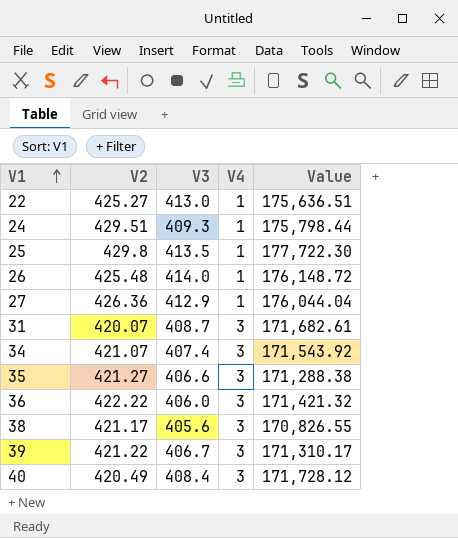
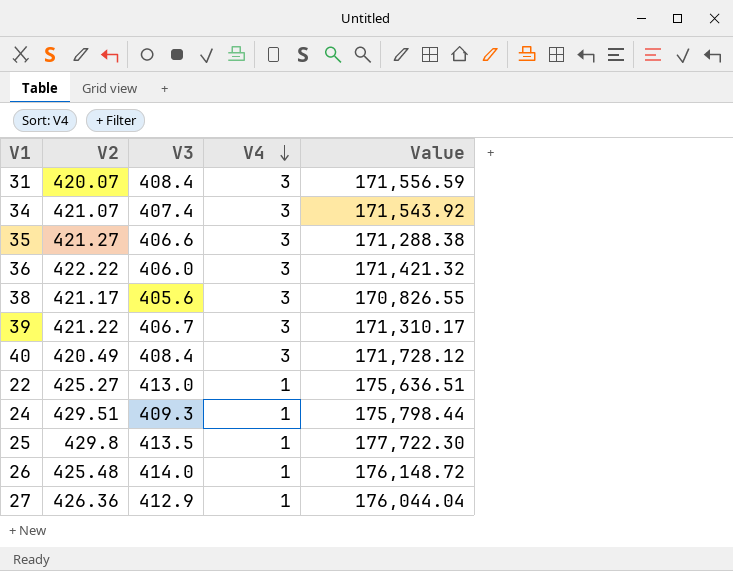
row order: V1 ascending -> V4 descending
31 | V3: 408.7 -> 408.4
31 | Value: 171,682.61 -> 171,556.59

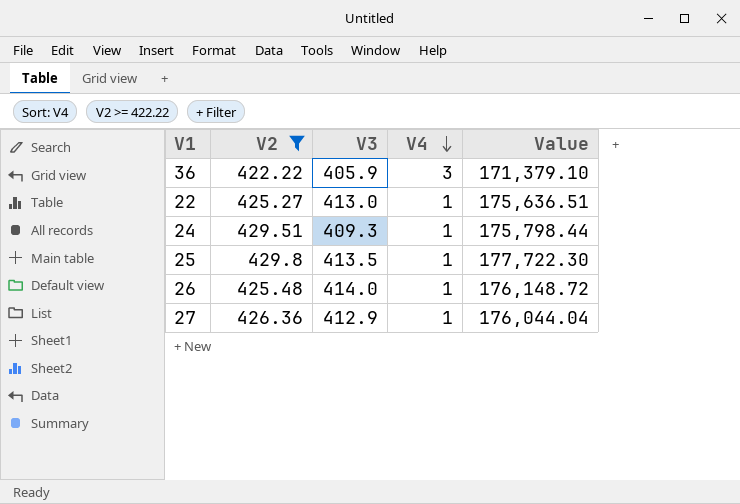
filter: none -> V2 >= 422.22
36 | V3: 406.0 -> 405.9
36 | Value: 171,421.32 -> 171,379.10

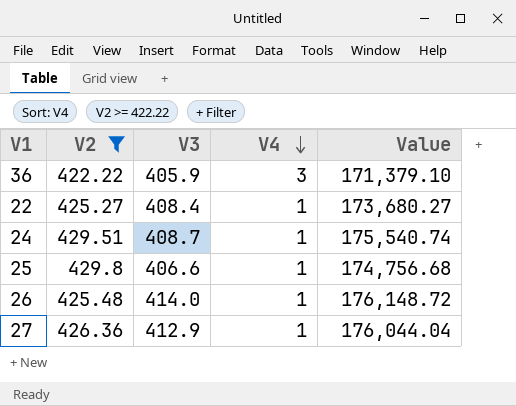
22 | V3: 413.0 -> 408.4
22 | Value: 175,636.51 -> 173,680.27
24 | V3: 409.3 -> 408.7
24 | Value: 175,798.44 -> 175,540.74
25 | V3: 413.5 -> 406.6
25 | Value: 177,722.30 -> 174,756.68

